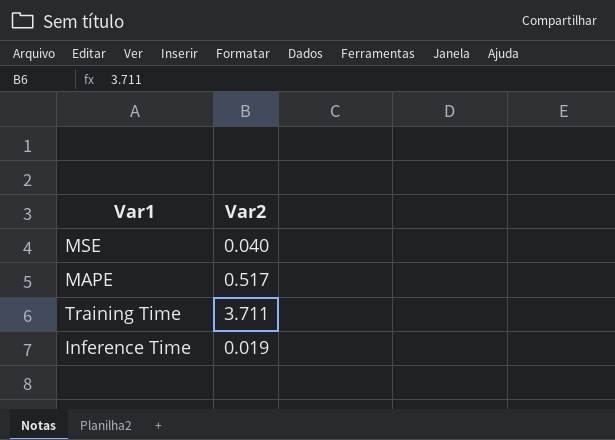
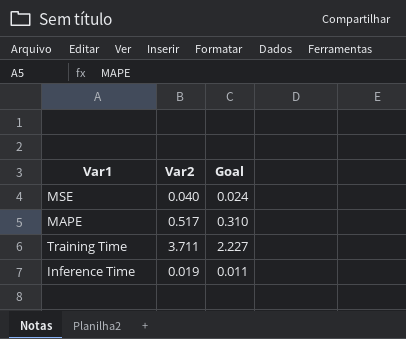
column Goal | formula: none -> [Var2] * 0.6

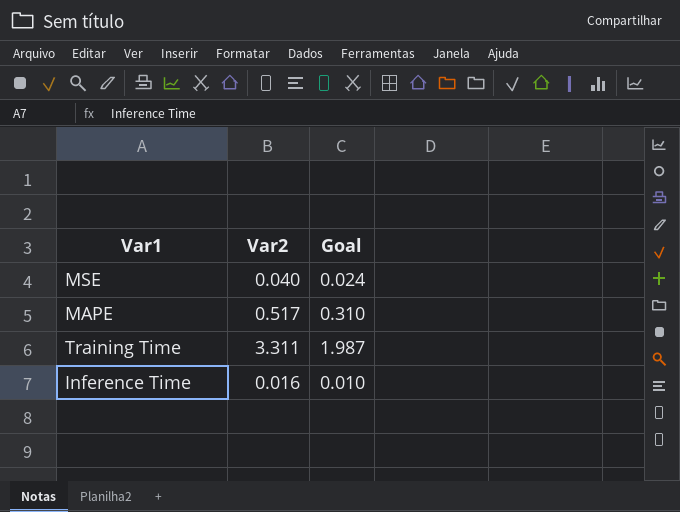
Training Time | Var2: 3.711 -> 3.311
Training Time | Goal: 2.227 -> 1.987
Inference Time | Var2: 0.019 -> 0.016
Inference Time | Goal: 0.011 -> 0.010

